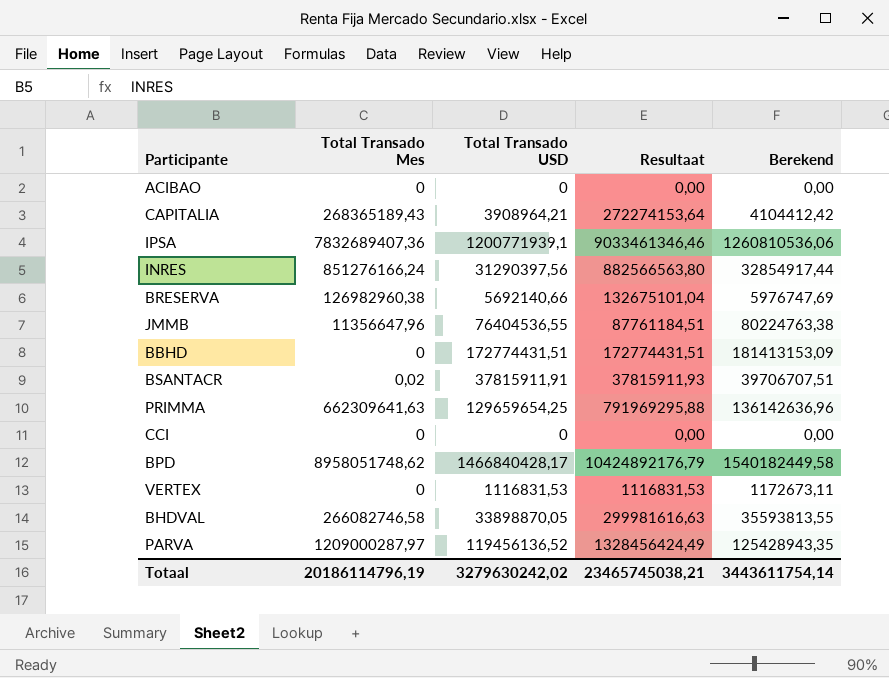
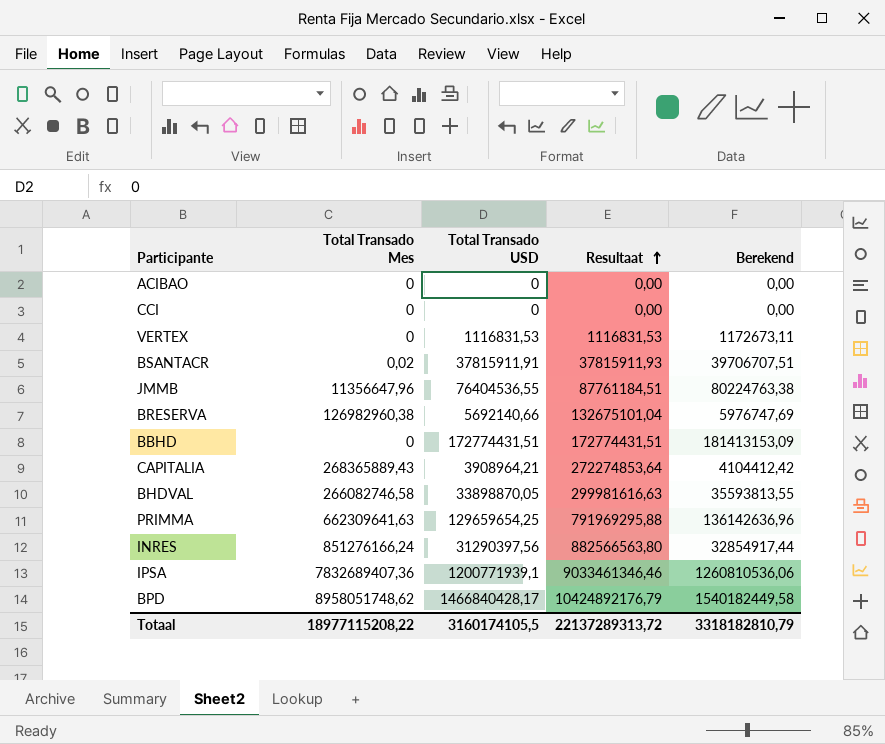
row order: none -> Resultaat ascending
row PARVA: 1209000287,97 | 119456136,52 | 1328456424,49 | 125428943,35 -> none
CAPITALIA | Total Transado Mes: 268365189,43 -> 268365889,43
CAPITALIA | Resultaat: 272274153,64 -> 272274853,64
Totaal | Total Transado Mes: 20186114796,19 -> 18977115208,22
Totaal | Total Transado USD: 3279630242,02 -> 3160174105,5
Totaal | Resultaat: 23465745038,21 -> 22137289313,72
Totaal | Berekend: 3443611754,14 -> 3318182810,79

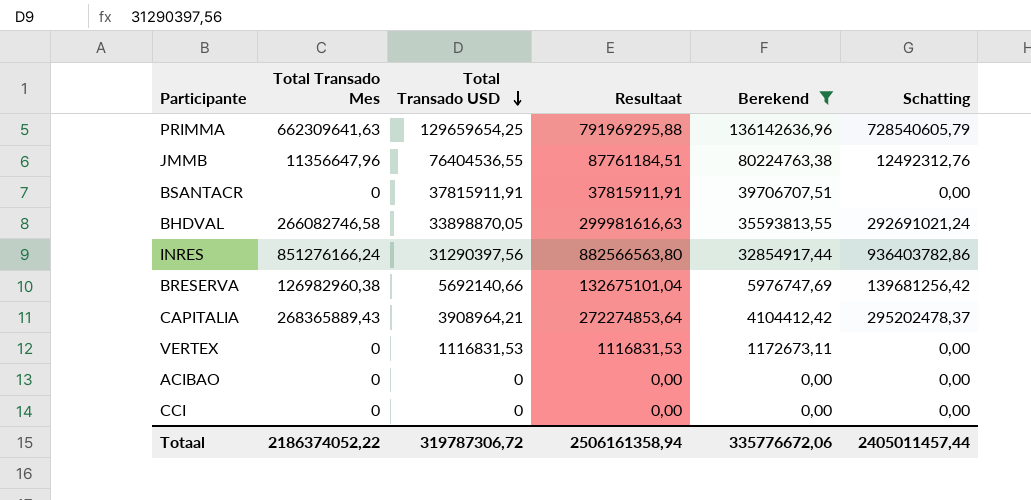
filter: none -> Berekend <= 136142636,96
row order: Resultaat ascending -> Total Transado USD descending
column Schatting | formula: none -> [Total Transado Mes] * 1,1
BSANTACR | Total Transado Mes: 0,02 -> 0
BSANTACR | Resultaat: 37815911,93 -> 37815911,91
Totaal | Total Transado Mes: 18977115208,22 -> 2186374052,22
Totaal | Total Transado USD: 3160174105,5 -> 319787306,72
Totaal | Resultaat: 22137289313,72 -> 2506161358,94
Totaal | Berekend: 3318182810,79 -> 335776672,06

